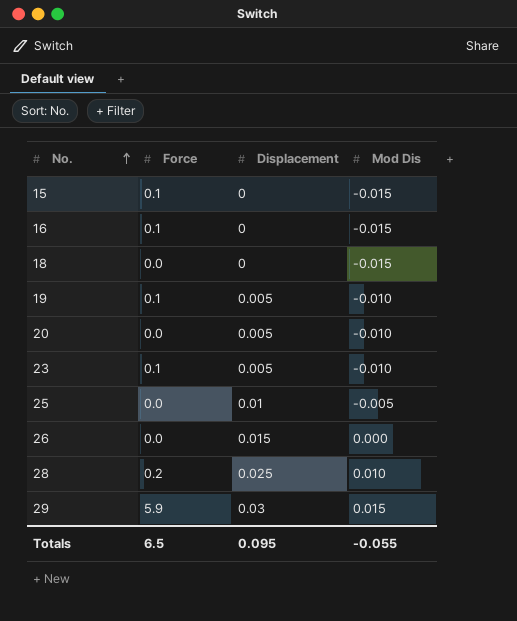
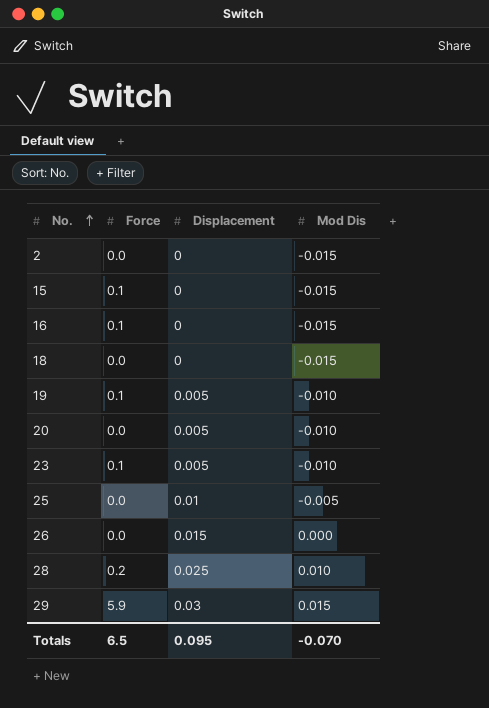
row 2: none -> 0.0 | 0 | -0.015
Totals | Mod Dis: -0.055 -> -0.070

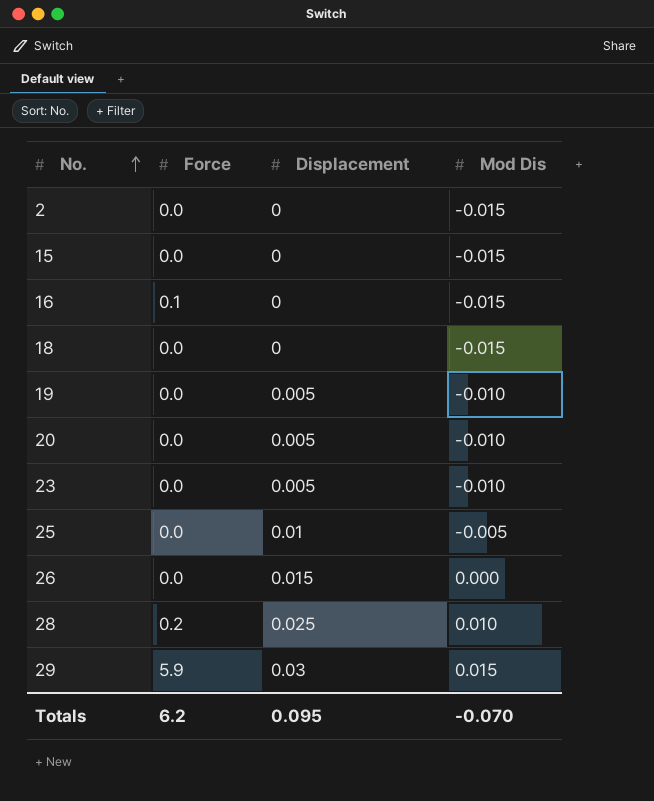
15 | Force: 0.1 -> 0.0
19 | Force: 0.1 -> 0.0
23 | Force: 0.1 -> 0.0
Totals | Force: 6.5 -> 6.2

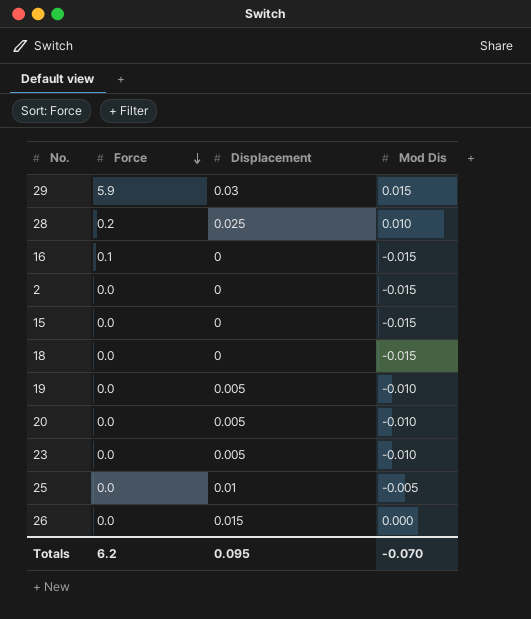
row order: No. ascending -> Force descending

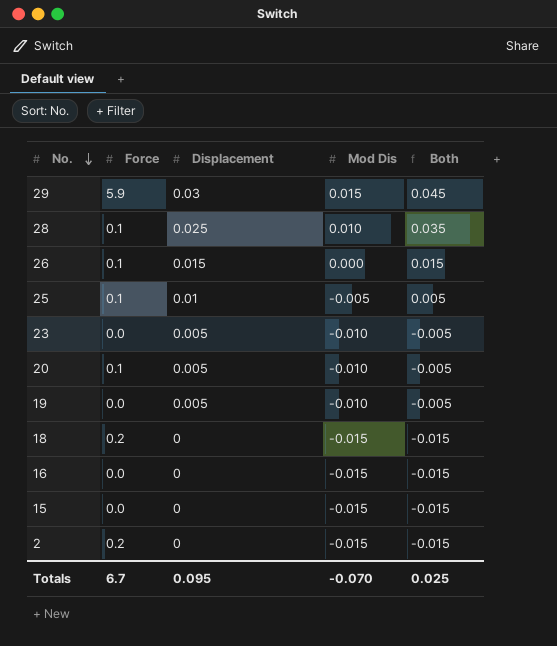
row order: Force descending -> No. descending
column Both | formula: none -> [Displacement] + [Mod Dis]
28 | Force: 0.2 -> 0.1
26 | Force: 0.0 -> 0.1
25 | Force: 0.0 -> 0.1
20 | Force: 0.0 -> 0.1
18 | Force: 0.0 -> 0.2
16 | Force: 0.1 -> 0.0
2 | Force: 0.0 -> 0.2
Totals | Force: 6.2 -> 6.7

